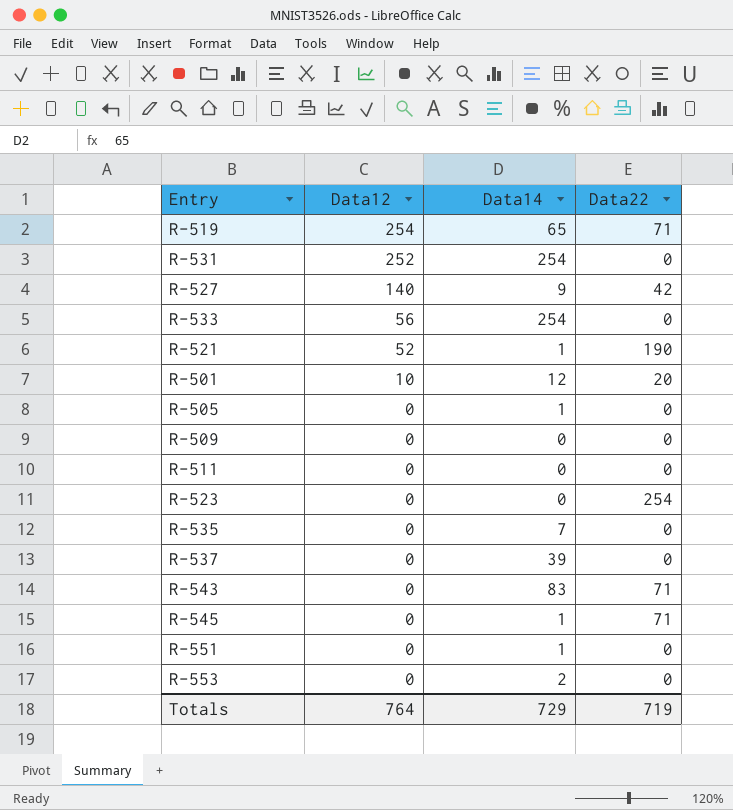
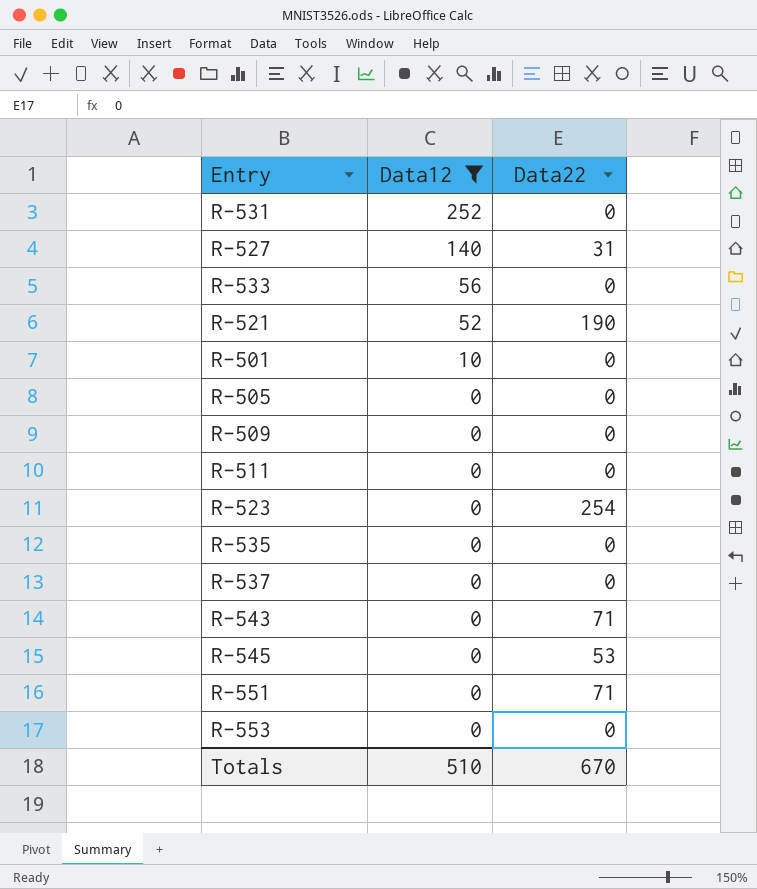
filter: none -> Data12 != 254
column Data14 | position: 3 -> none
R-527 | Data22: 42 -> 31
R-501 | Data22: 20 -> 0
R-545 | Data22: 71 -> 53
R-551 | Data22: 0 -> 71
Totals | Data12: 764 -> 510
Totals | Data22: 719 -> 670

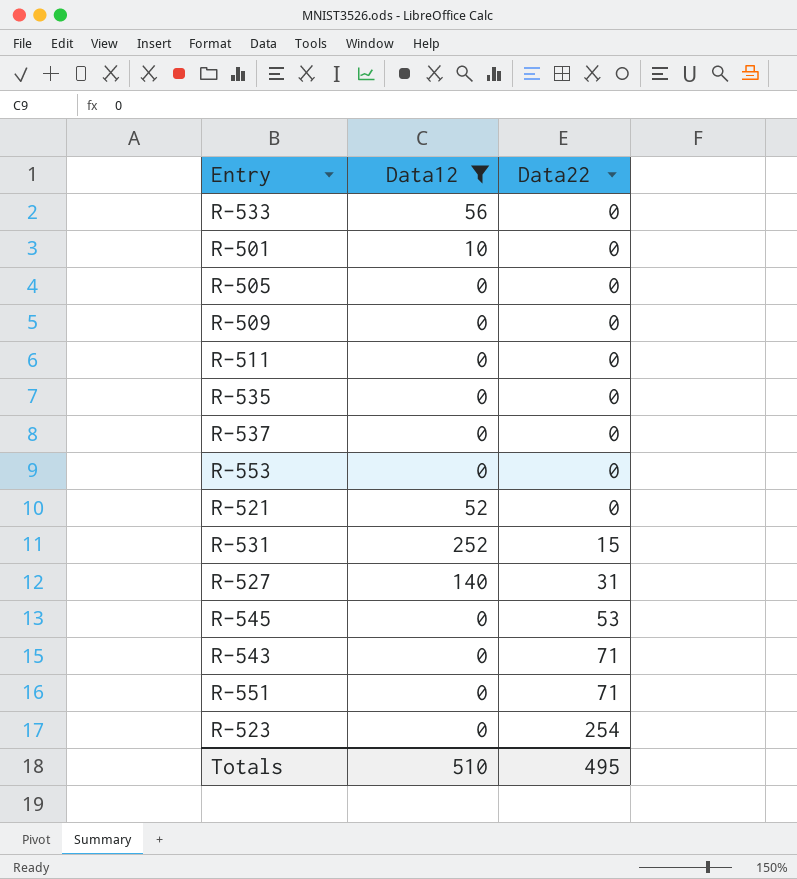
row order: Data12 descending -> Data22 ascending
R-521 | Data22: 190 -> 0
R-531 | Data22: 0 -> 15
Totals | Data22: 670 -> 495

